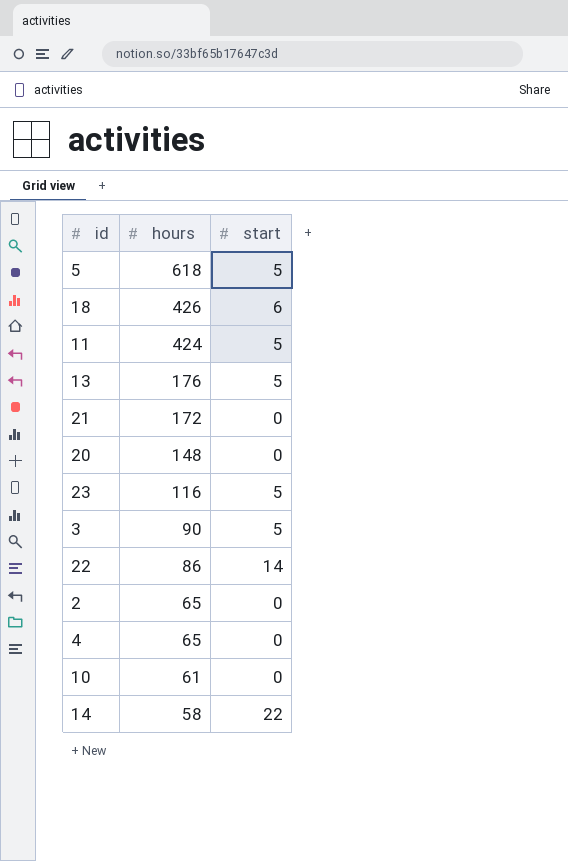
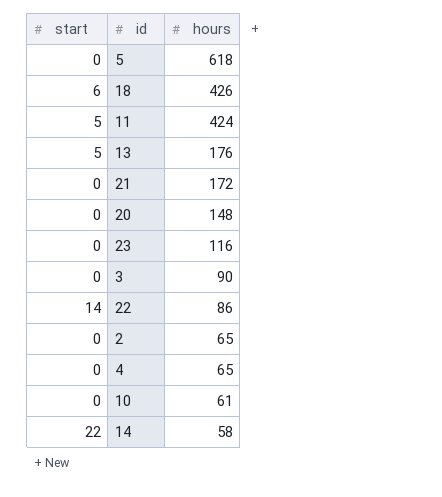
column start | position: 3 -> 1
5 | start: 5 -> 0
23 | start: 5 -> 0
3 | start: 5 -> 0

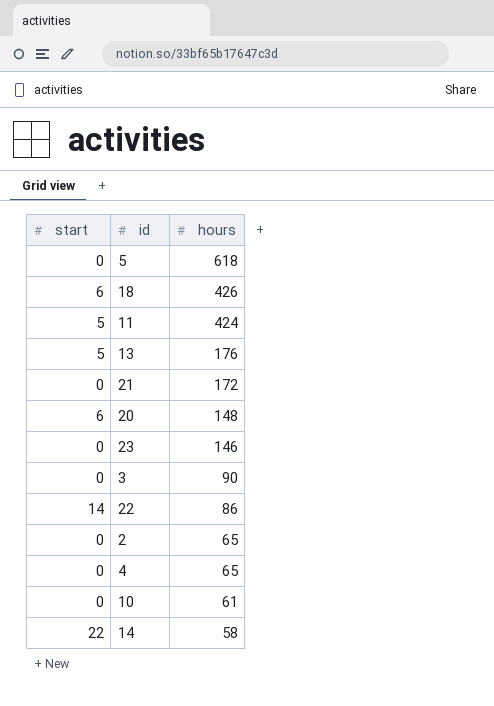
20 | start: 0 -> 6
23 | hours: 116 -> 146

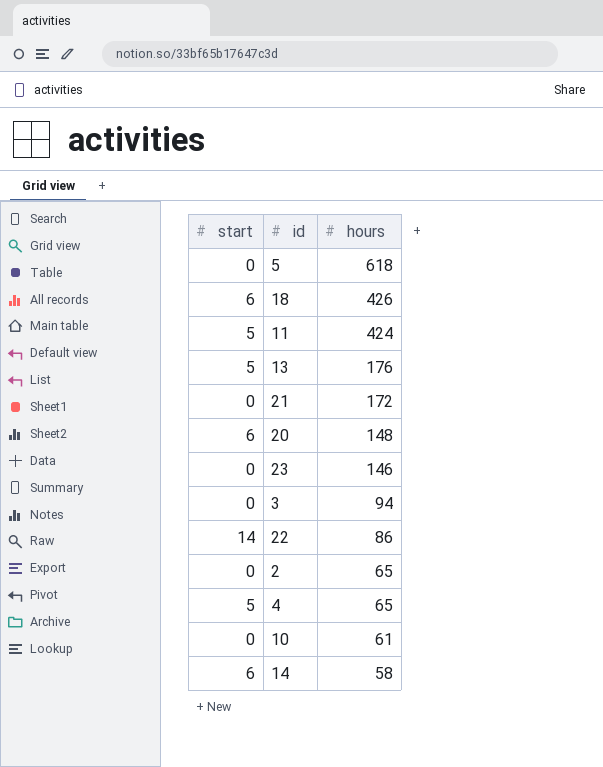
3 | hours: 90 -> 94
4 | start: 0 -> 5
14 | start: 22 -> 6

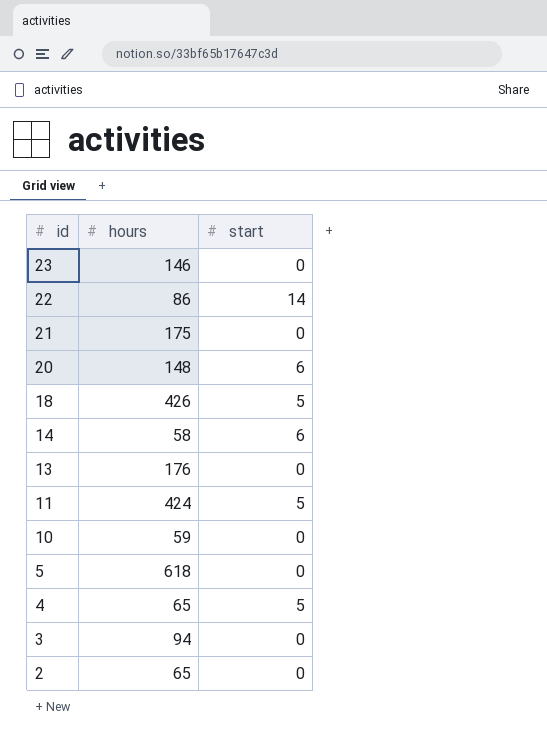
row order: hours descending -> id descending
column start | position: 1 -> 3
21 | hours: 172 -> 175
18 | start: 6 -> 5
13 | start: 5 -> 0
10 | hours: 61 -> 59

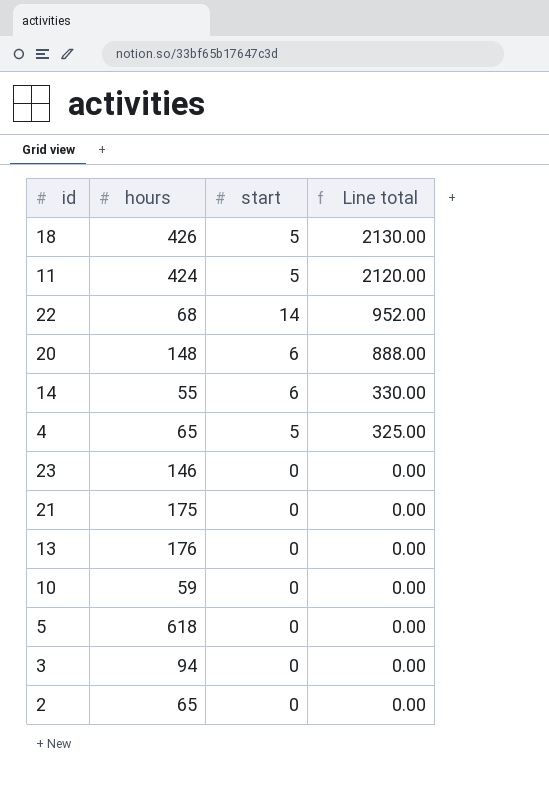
row order: id descending -> Line total descending
column Line total | formula: none -> [hours] * [start]
22 | hours: 86 -> 68
14 | hours: 58 -> 55

